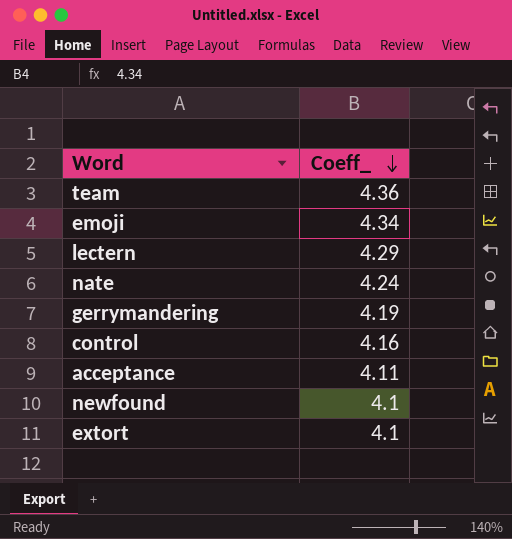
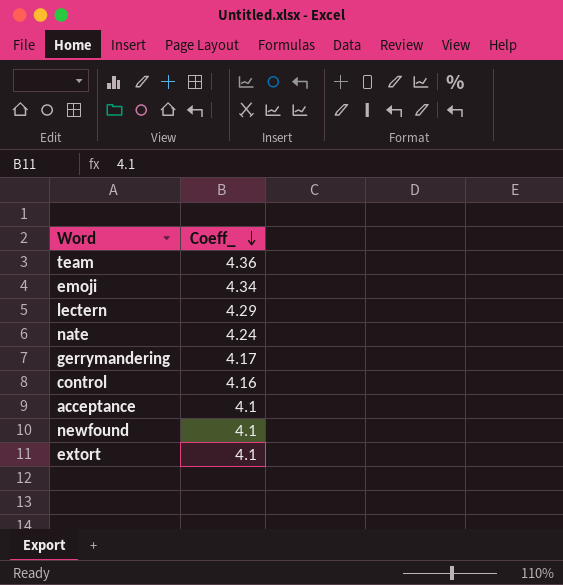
gerrymandering | Coeff_: 4.19 -> 4.17
acceptance | Coeff_: 4.11 -> 4.1

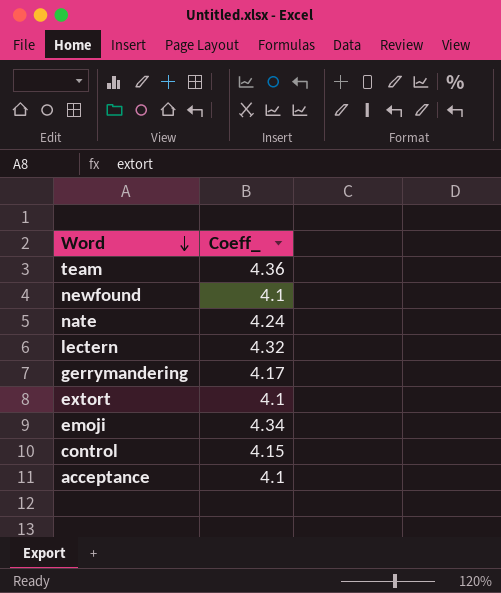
row order: Coeff_ descending -> Word descending
lectern | Coeff_: 4.29 -> 4.32
control | Coeff_: 4.16 -> 4.15

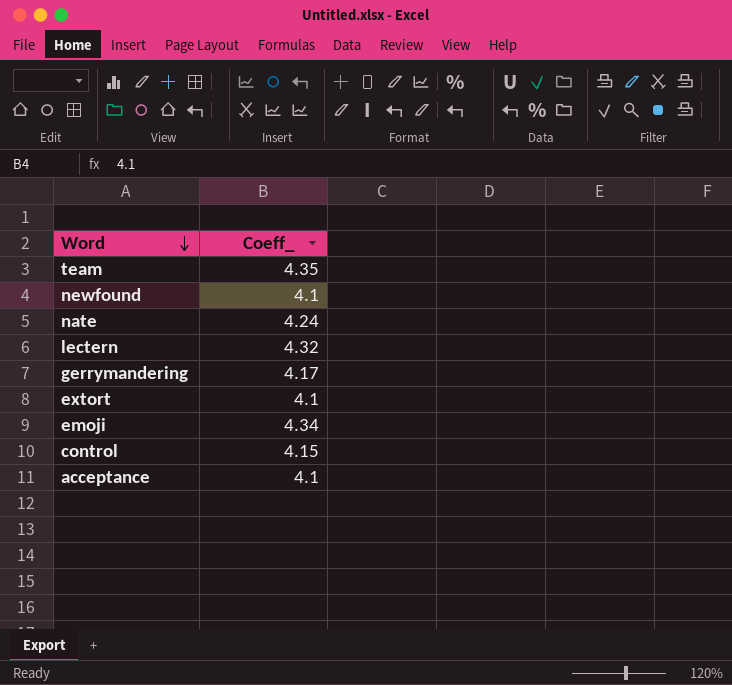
team | Coeff_: 4.36 -> 4.35

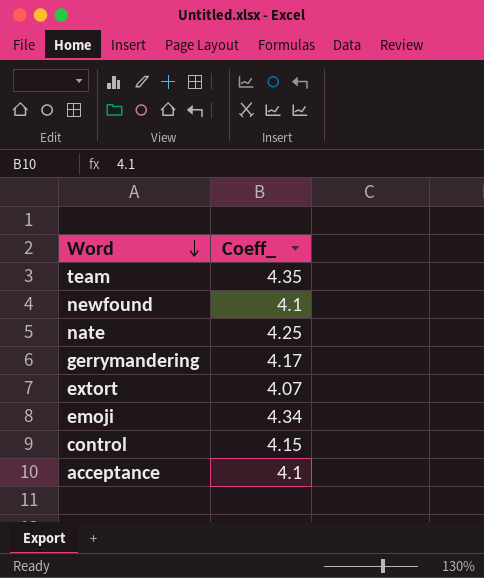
row lectern: 4.32 -> none
nate | Coeff_: 4.24 -> 4.25
extort | Coeff_: 4.1 -> 4.07

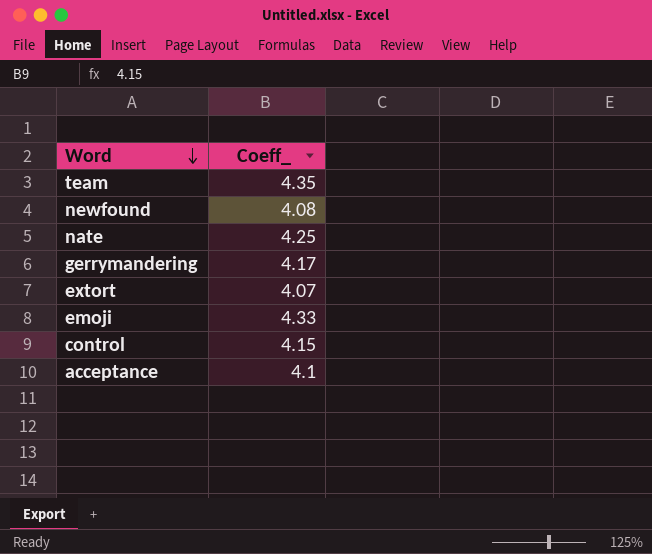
newfound | Coeff_: 4.1 -> 4.08
emoji | Coeff_: 4.34 -> 4.33

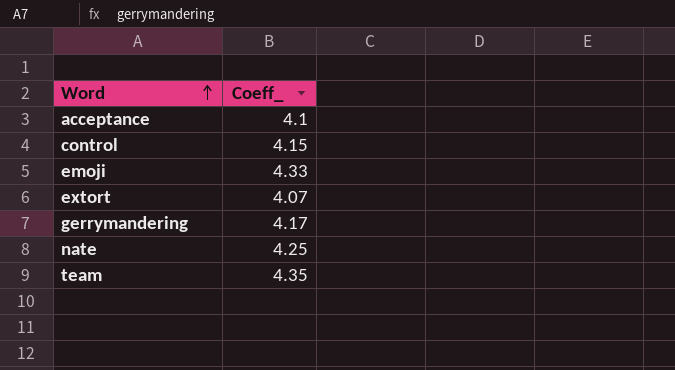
row order: Word descending -> Word ascending
row newfound: 4.08 -> none

